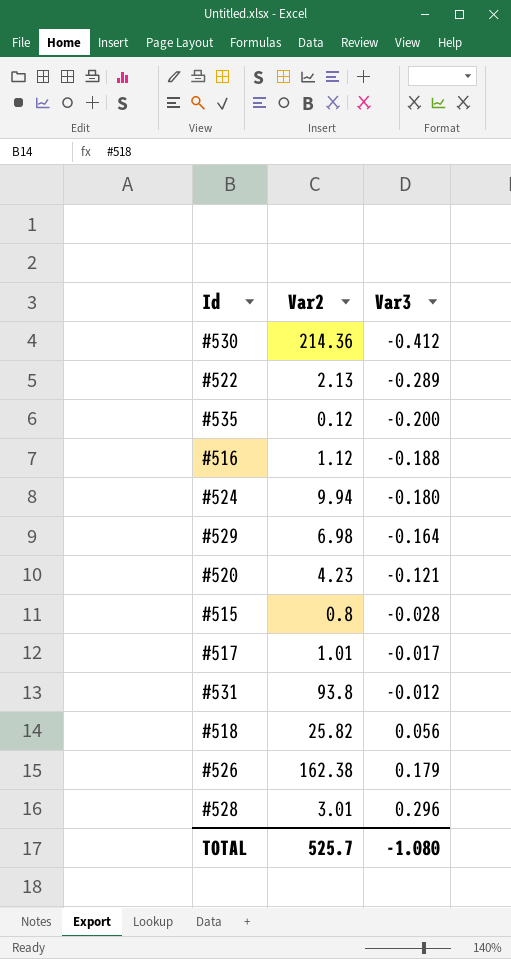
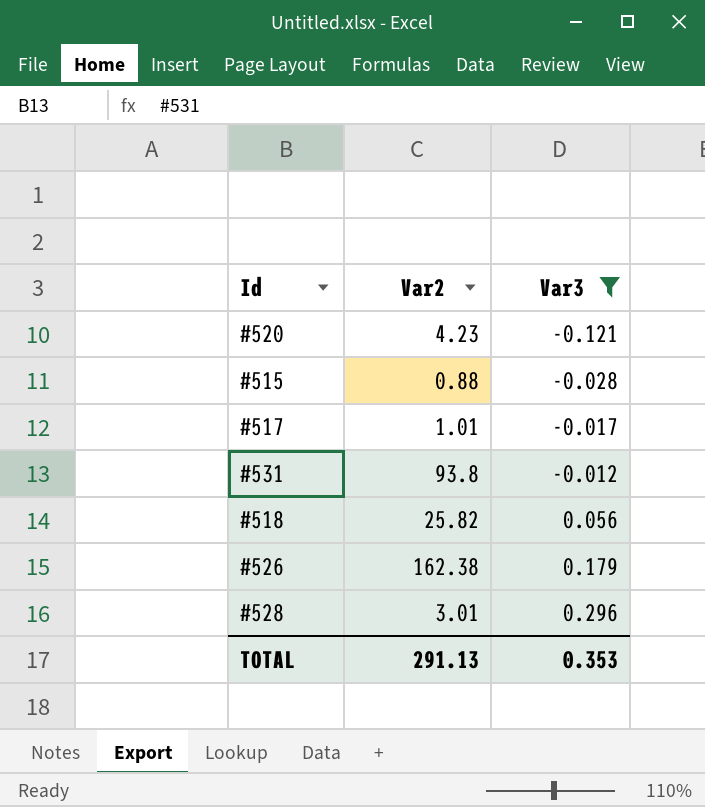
filter: none -> Var3 >= -0.121
#515 | Var2: 0.8 -> 0.88
TOTAL | Var2: 525.7 -> 291.13
TOTAL | Var3: -1.080 -> 0.353

